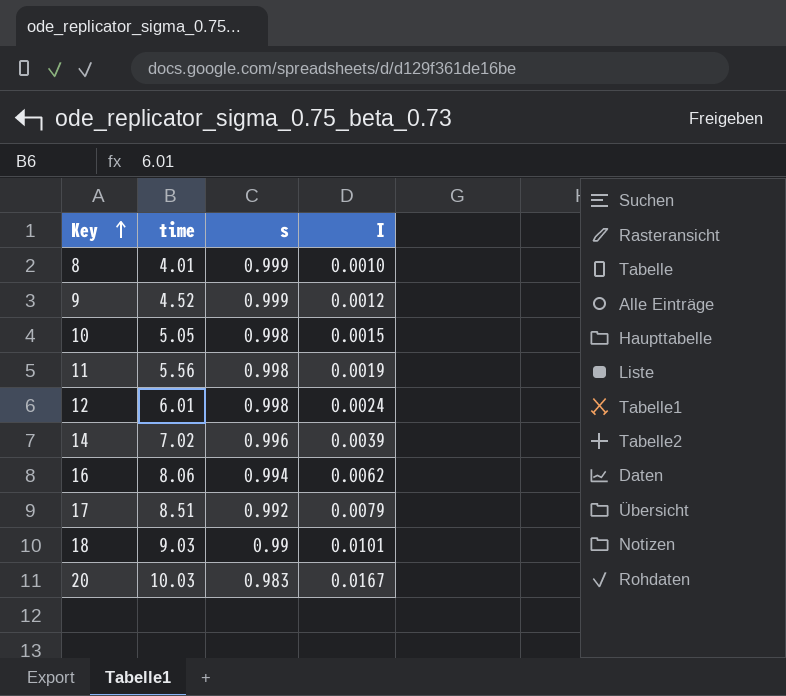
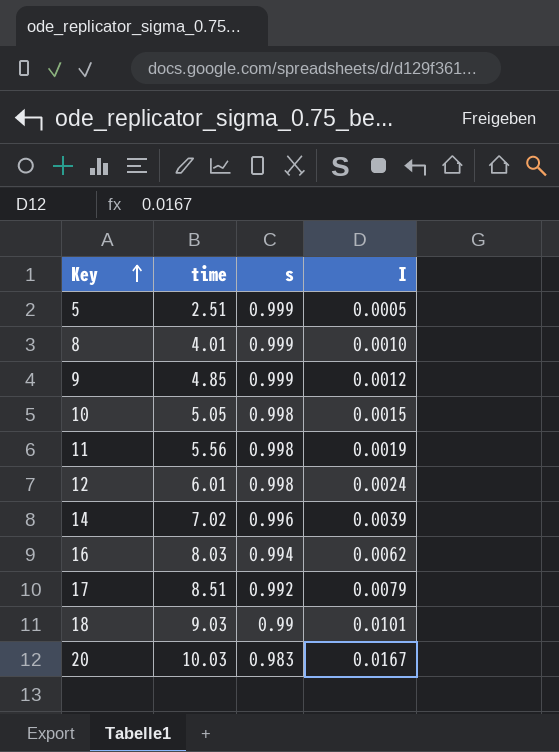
row 5: none -> 2.51 | 0.999 | 0.0005
9 | time: 4.52 -> 4.85
16 | time: 8.06 -> 8.03

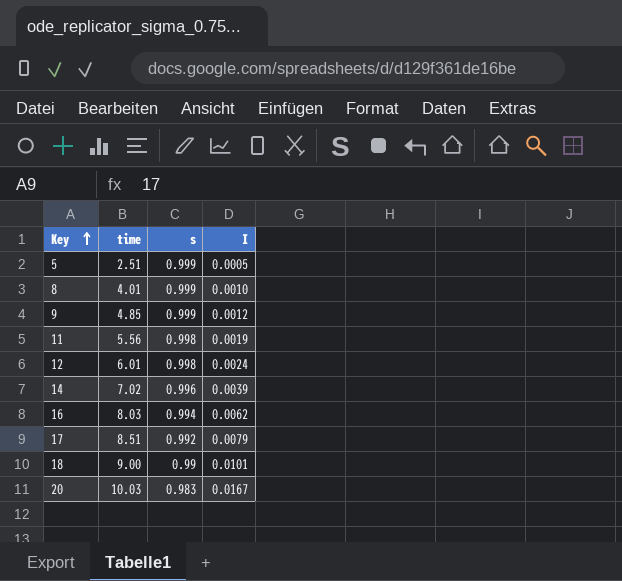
row 10: 5.05 | 0.998 | 0.0015 -> none
18 | time: 9.03 -> 9.00

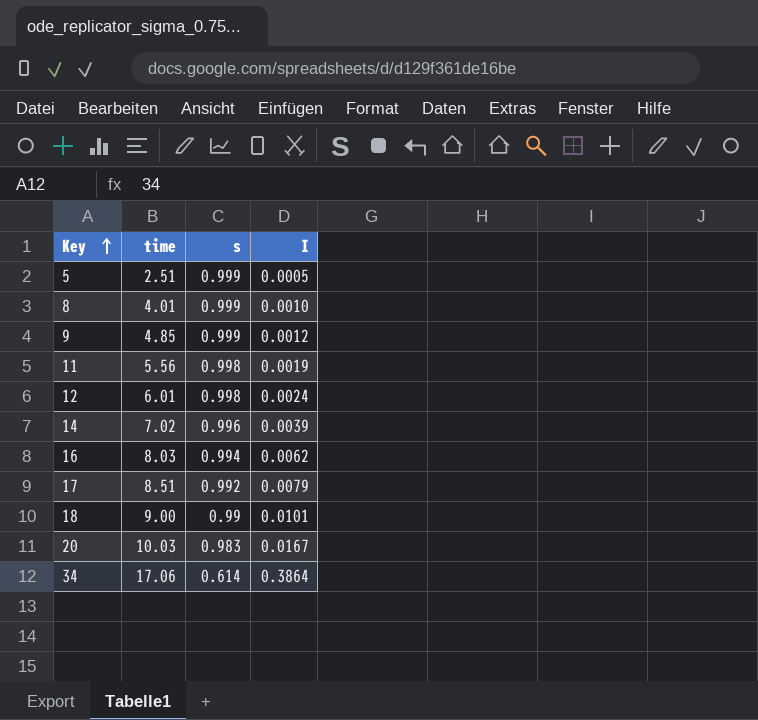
row 34: none -> 17.06 | 0.614 | 0.3864

